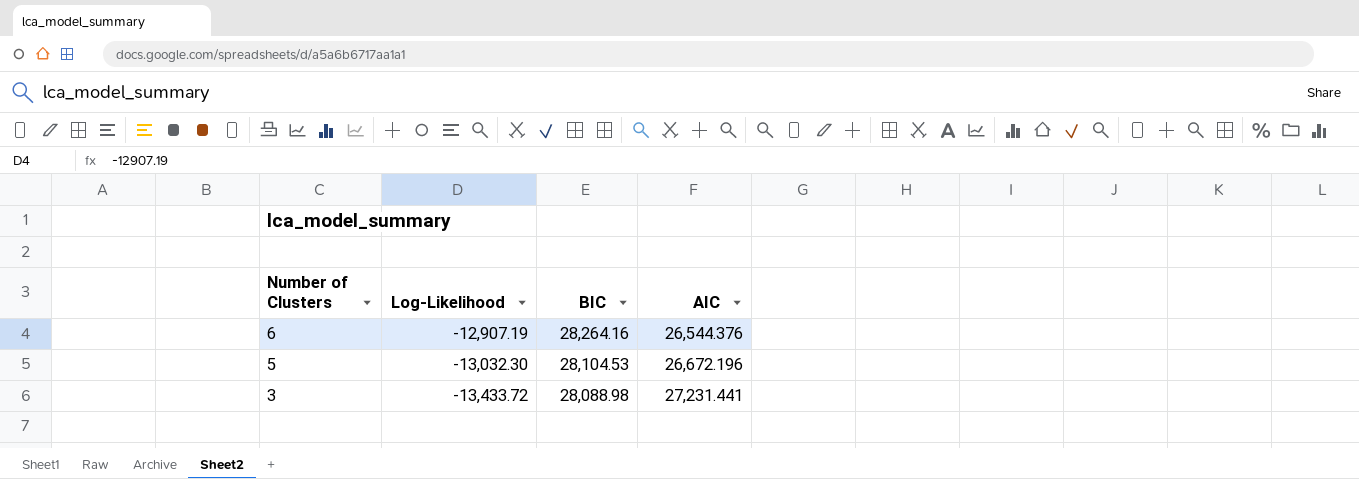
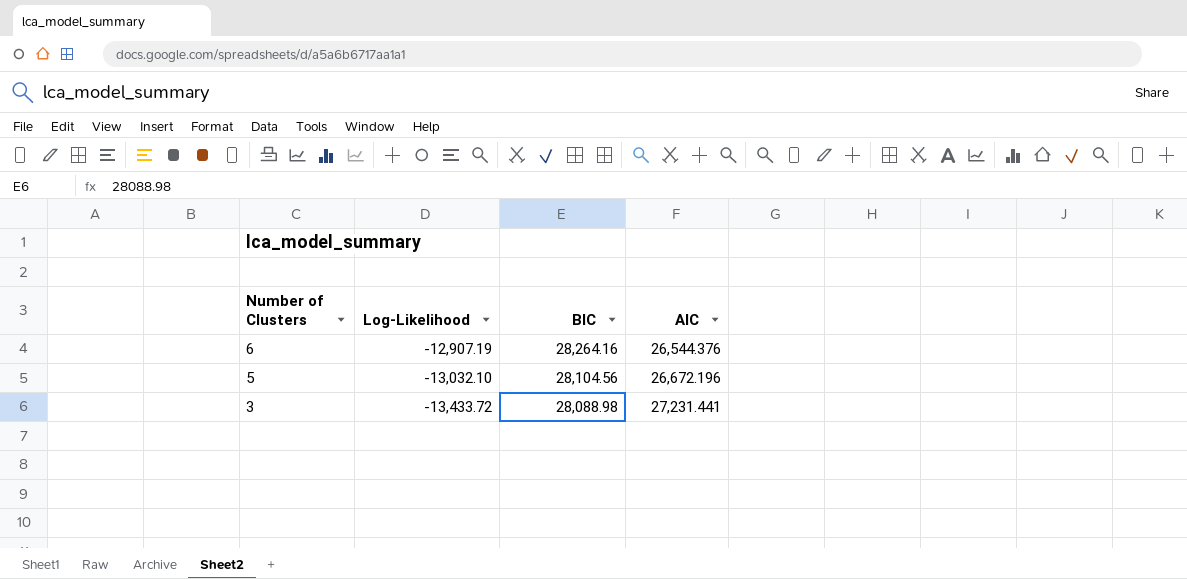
5 | Log-Likelihood: -13,032.30 -> -13,032.10
5 | BIC: 28,104.53 -> 28,104.56

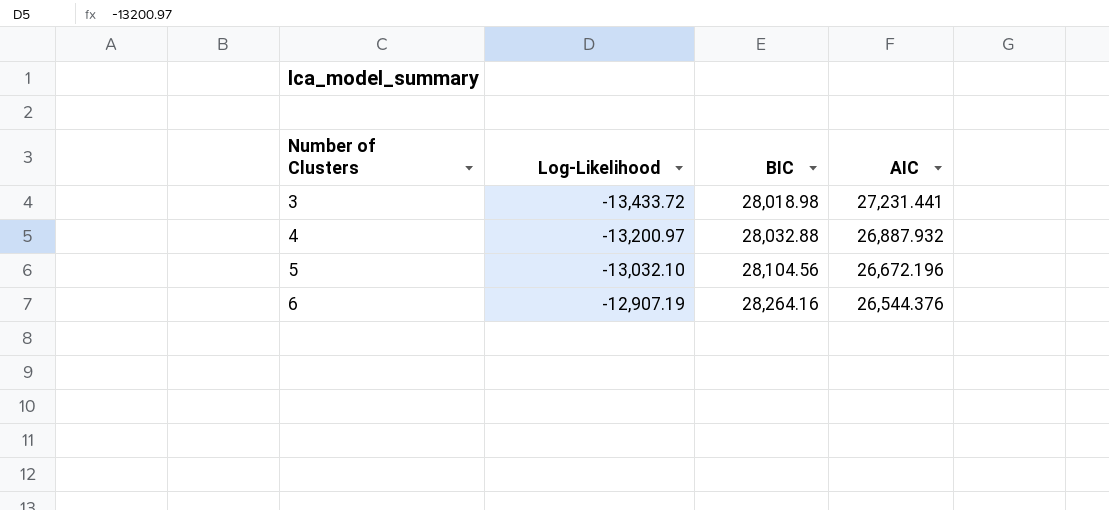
row order: Number of Clusters descending -> Number of Clusters ascending
3 | BIC: 28,088.98 -> 28,018.98
row 4: none -> -13,200.97 | 28,032.88 | 26,887.932

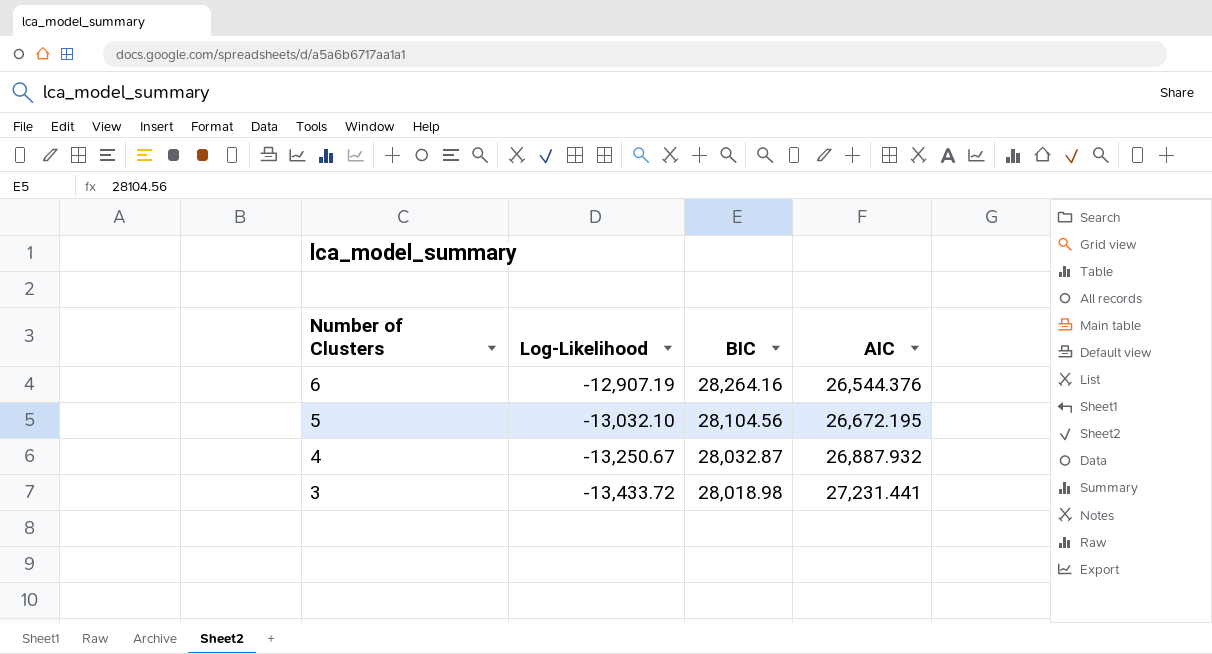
row order: Number of Clusters ascending -> Number of Clusters descending
5 | AIC: 26,672.196 -> 26,672.195
4 | Log-Likelihood: -13,200.97 -> -13,250.67
4 | BIC: 28,032.88 -> 28,032.87

